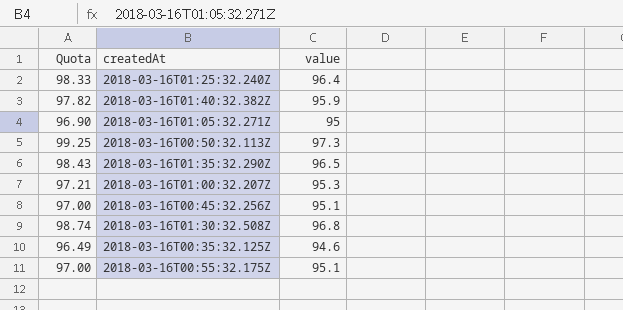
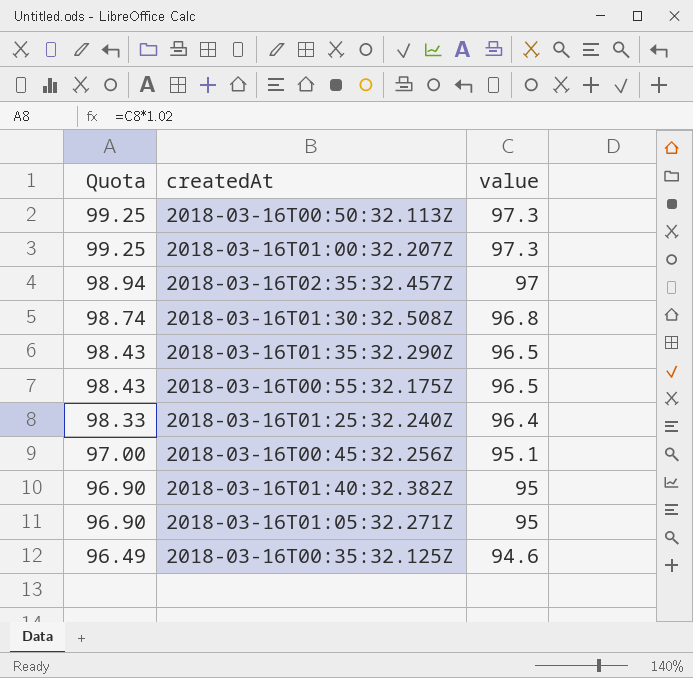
row order: none -> Quota descending
2018-03-16T01:00:32.207Z | Quota: 97.21 -> 99.25
2018-03-16T01:00:32.207Z | value: 95.3 -> 97.3
row 2018-03-16T02:35:32.457Z: none -> 98.94 | 97
2018-03-16T00:55:32.175Z | Quota: 97.00 -> 98.43
2018-03-16T00:55:32.175Z | value: 95.1 -> 96.5
2018-03-16T01:40:32.382Z | Quota: 97.82 -> 96.90
2018-03-16T01:40:32.382Z | value: 95.9 -> 95

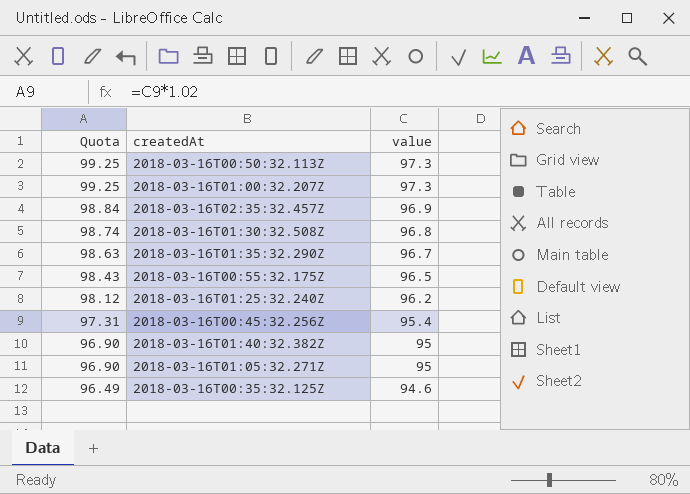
2018-03-16T02:35:32.457Z | Quota: 98.94 -> 98.84
2018-03-16T02:35:32.457Z | value: 97 -> 96.9
2018-03-16T01:35:32.290Z | Quota: 98.43 -> 98.63
2018-03-16T01:35:32.290Z | value: 96.5 -> 96.7
2018-03-16T01:25:32.240Z | Quota: 98.33 -> 98.12
2018-03-16T01:25:32.240Z | value: 96.4 -> 96.2
2018-03-16T00:45:32.256Z | Quota: 97.00 -> 97.31
2018-03-16T00:45:32.256Z | value: 95.1 -> 95.4

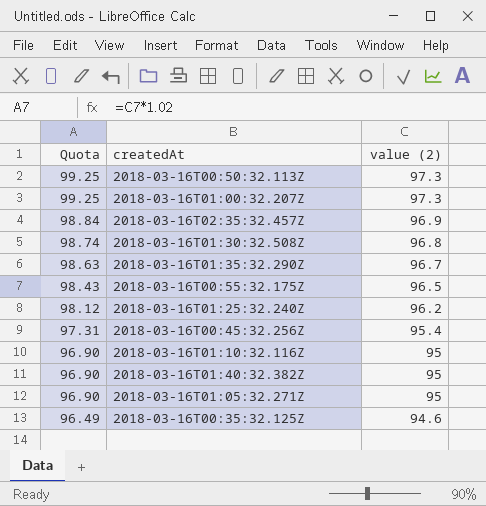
column name: value -> value (2)
row 2018-03-16T01:10:32.116Z: none -> 96.90 | 95

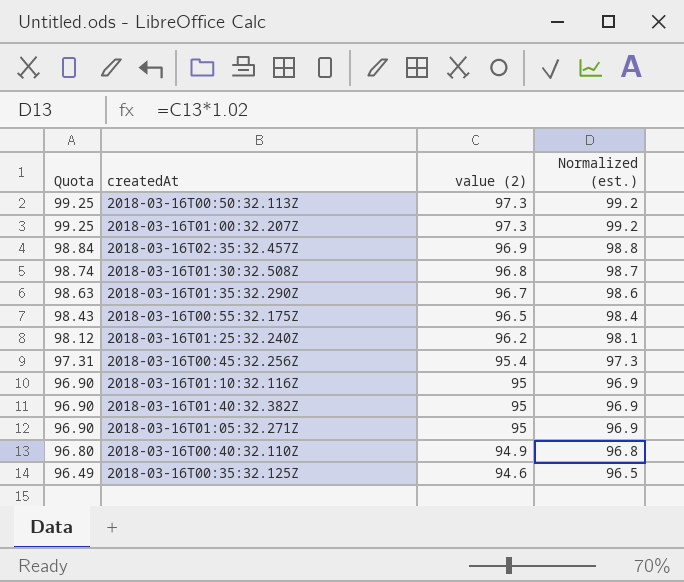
column Normalized (est.) | formula: none -> [value (2)] * 1.02
row 2018-03-16T00:40:32.110Z: none -> 96.80 | 94.9 | 96.8

